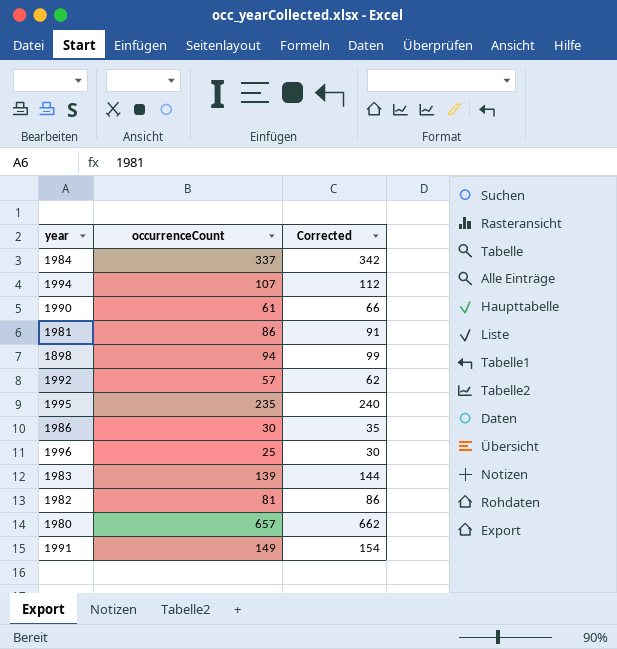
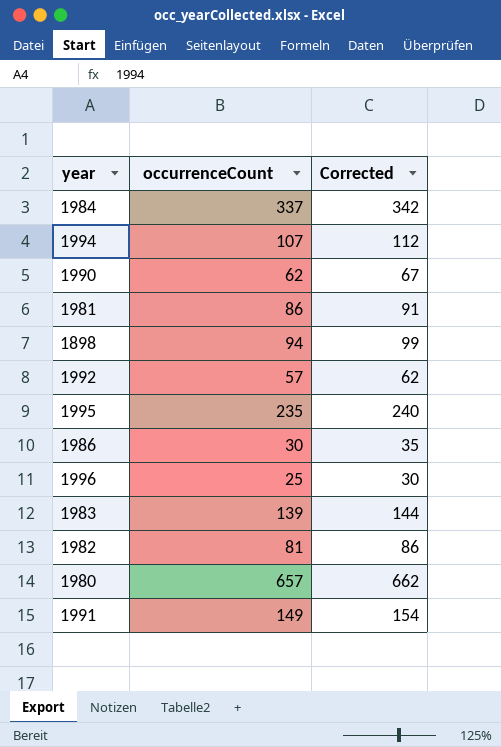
1990 | occurrenceCount: 61 -> 62
1990 | Corrected: 66 -> 67

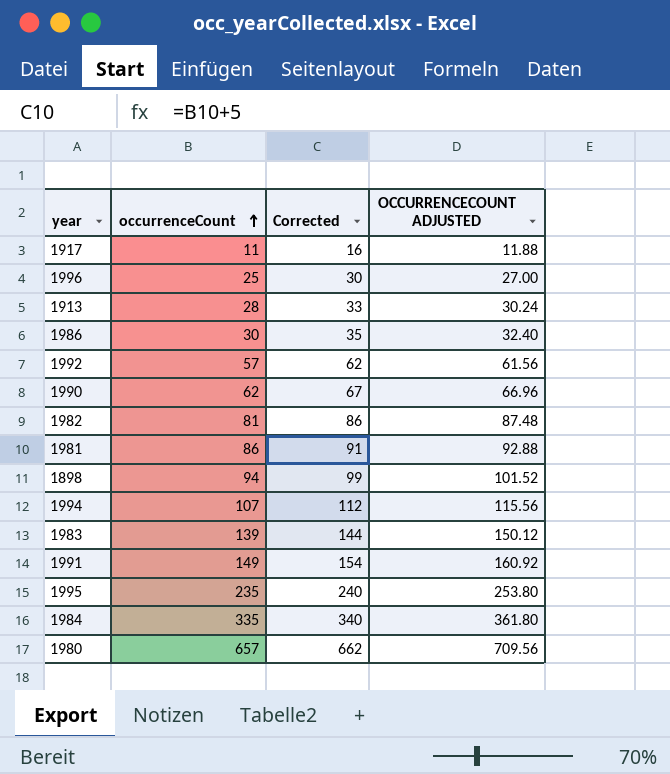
row order: none -> occurrenceCount ascending
column OCCURRENCECOUNT ADJUSTED | formula: none -> [occurrenceCount] * 1.08
row 1917: none -> 11 | 16 | 11.88
row 1913: none -> 28 | 33 | 30.24
1984 | occurrenceCount: 337 -> 335
1984 | Corrected: 342 -> 340

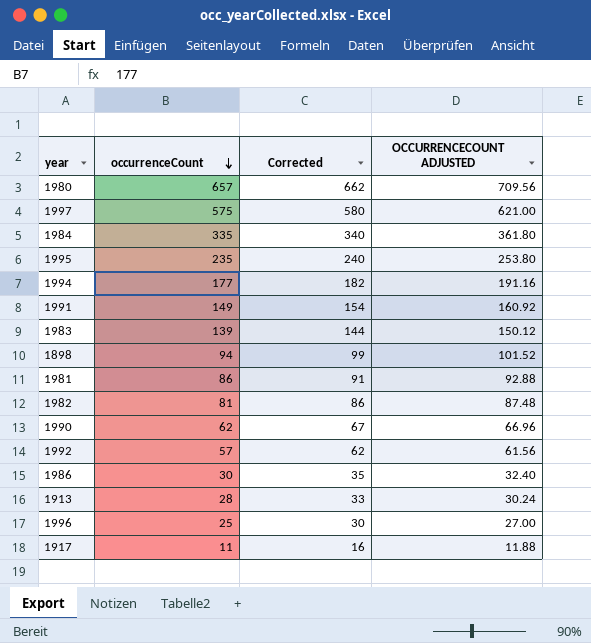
row order: occurrenceCount ascending -> occurrenceCount descending
row 1997: none -> 575 | 580 | 621.00
1994 | occurrenceCount: 107 -> 177
1994 | Corrected: 112 -> 182
1994 | OCCURRENCECOUNT ADJUSTED: 115.56 -> 191.16

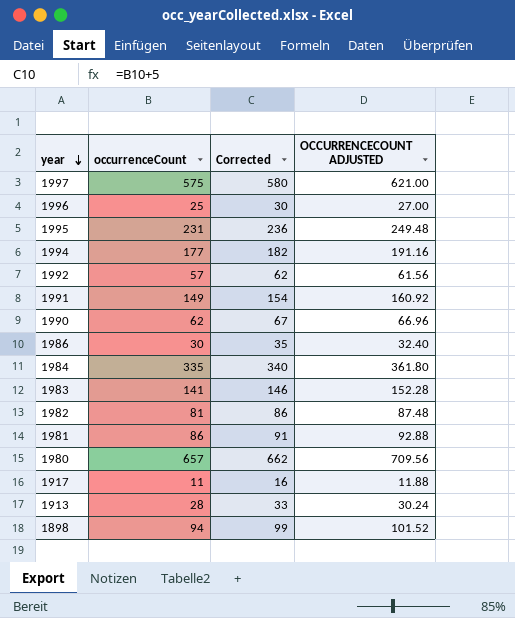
row order: occurrenceCount descending -> year descending
1995 | occurrenceCount: 235 -> 231
1995 | Corrected: 240 -> 236
1995 | OCCURRENCECOUNT ADJUSTED: 253.80 -> 249.48
1983 | occurrenceCount: 139 -> 141
1983 | Corrected: 144 -> 146
1983 | OCCURRENCECOUNT ADJUSTED: 150.12 -> 152.28

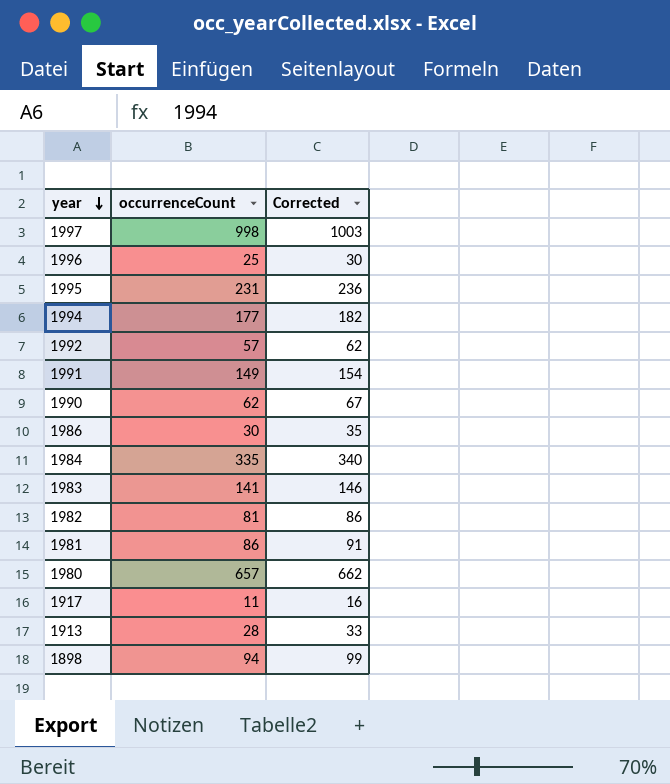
column OCCURRENCECOUNT ADJUSTED | formula: [occurrenceCount] * 1.08 -> none
1997 | occurrenceCount: 575 -> 998
1997 | Corrected: 580 -> 1003

